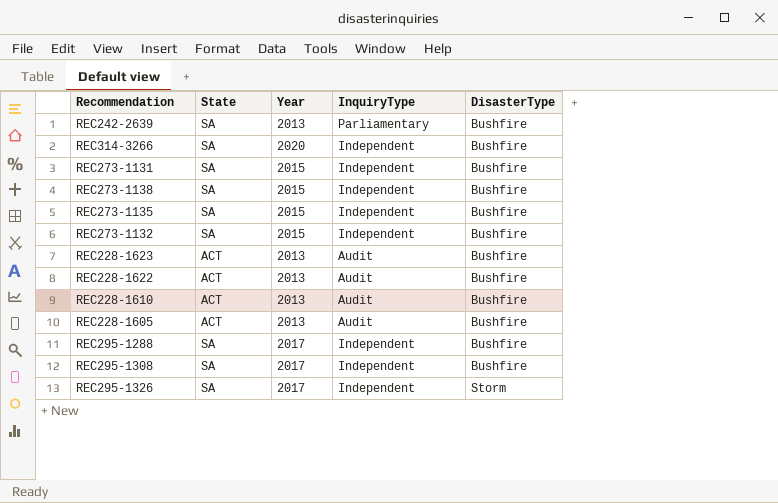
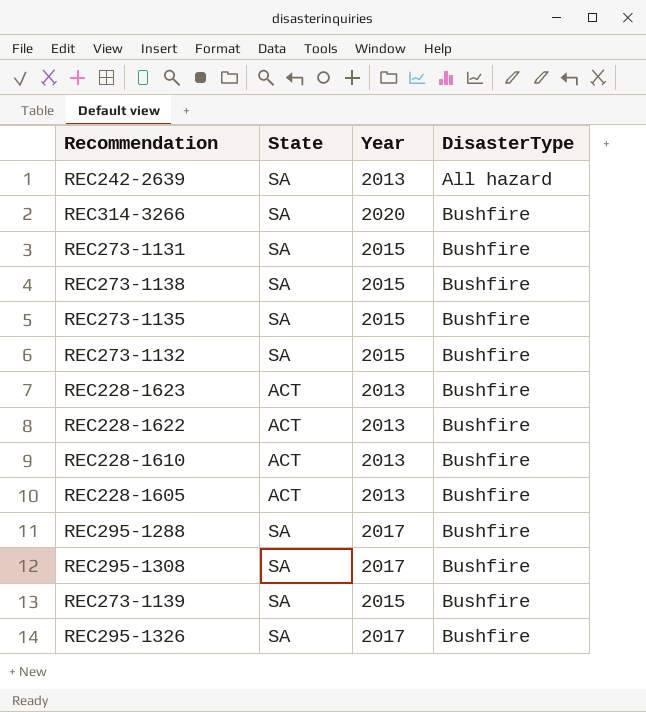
column InquiryType | position: 4 -> none
REC242-2639 | DisasterType: Bushfire -> All hazard
row REC273-1139: none -> SA | 2015 | Bushfire
REC295-1326 | DisasterType: Storm -> Bushfire

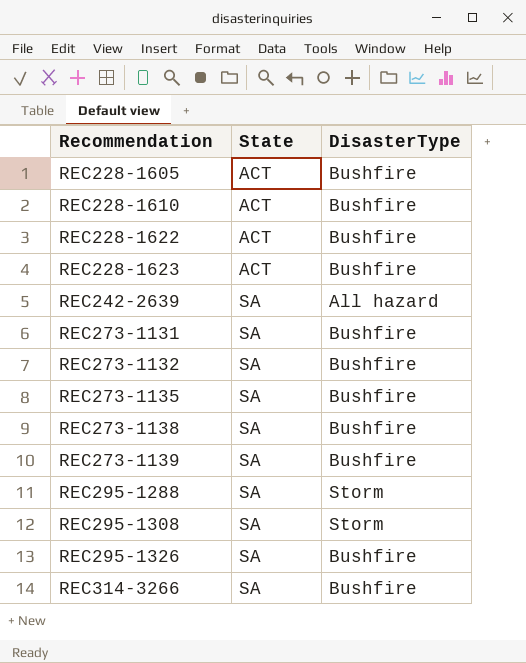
row order: DisasterType ascending -> Recommendation ascending
column Year | position: 3 -> none
REC295-1288 | DisasterType: Bushfire -> Storm
REC295-1308 | DisasterType: Bushfire -> Storm

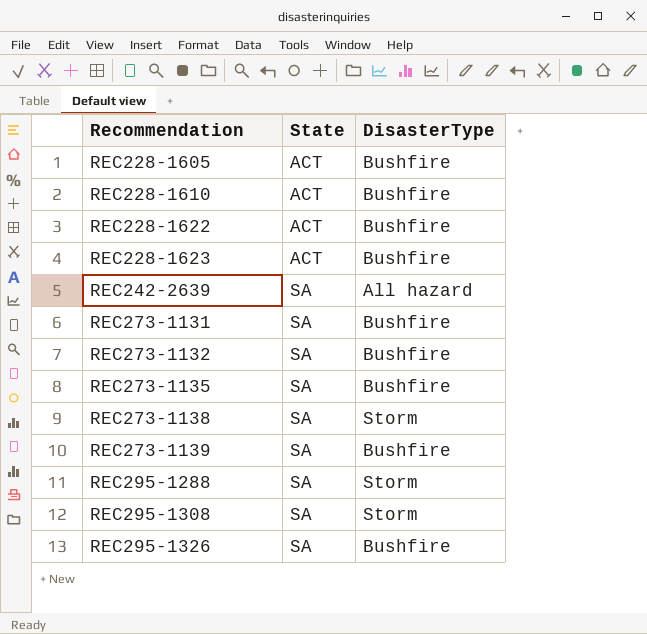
row REC314-3266: SA | Bushfire -> none
REC273-1138 | DisasterType: Bushfire -> Storm

